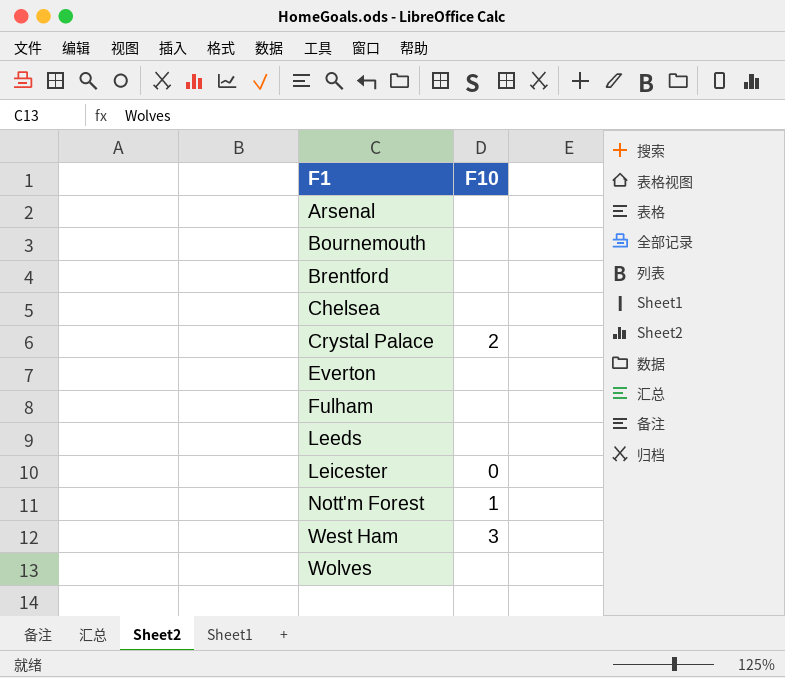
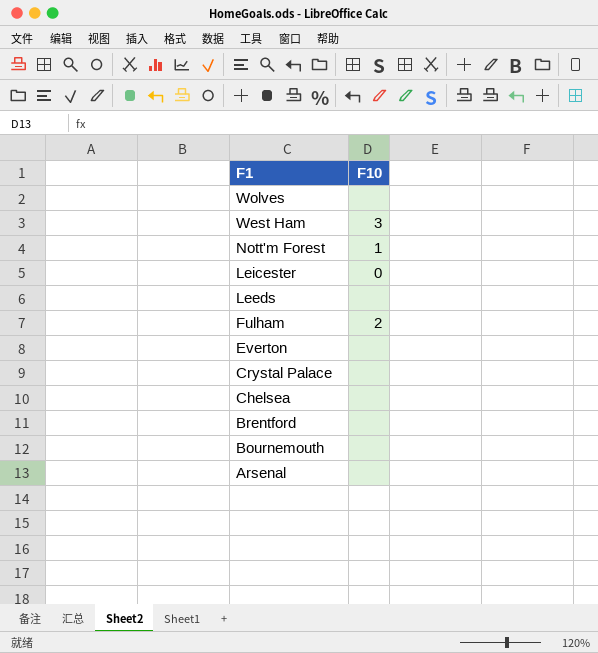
row order: F1 ascending -> F1 descending
Fulham | F10: none -> 2
Crystal Palace | F10: 2 -> none

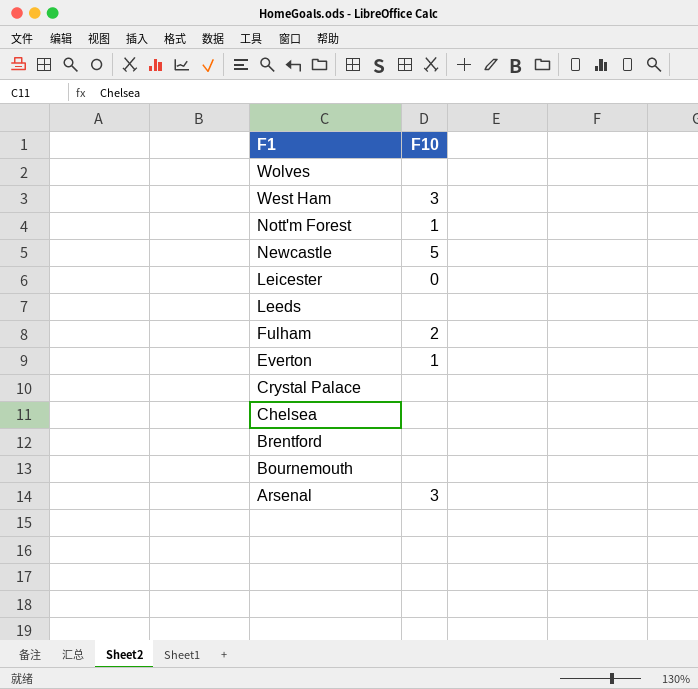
row Newcastle: none -> 5
Everton | F10: none -> 1
Arsenal | F10: none -> 3

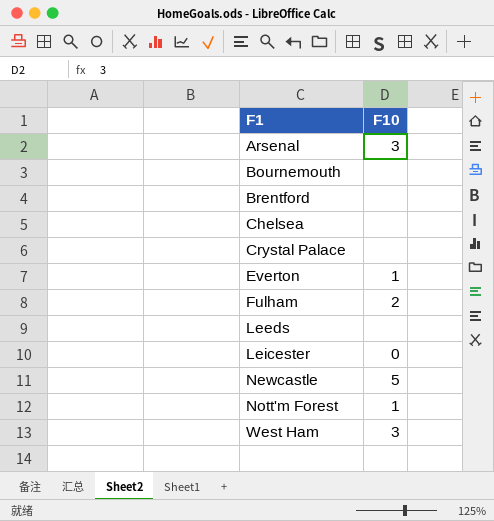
row order: F1 descending -> F1 ascending
row Wolves: none -> none

